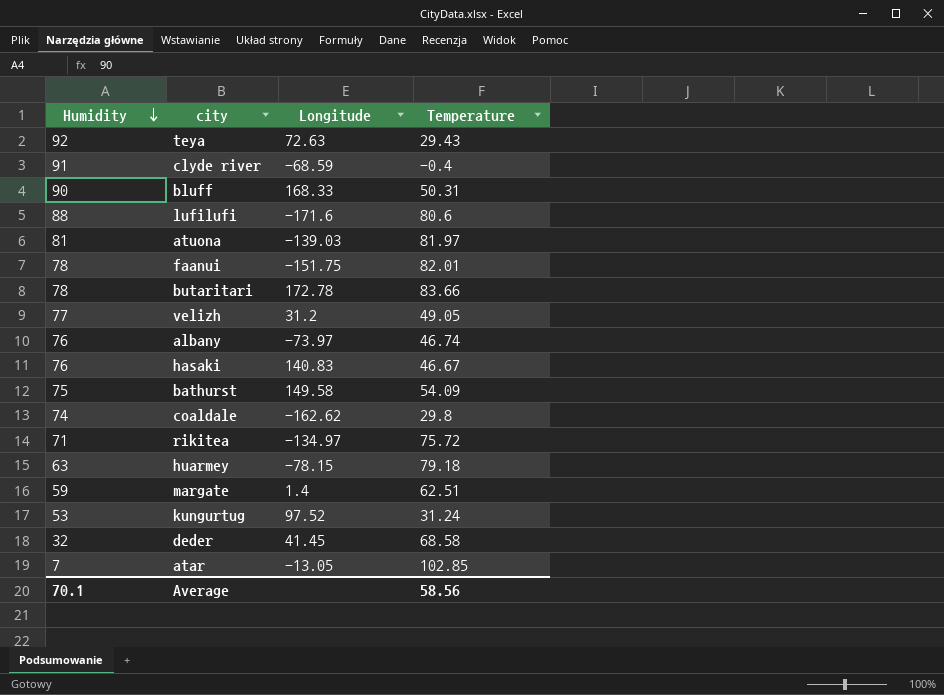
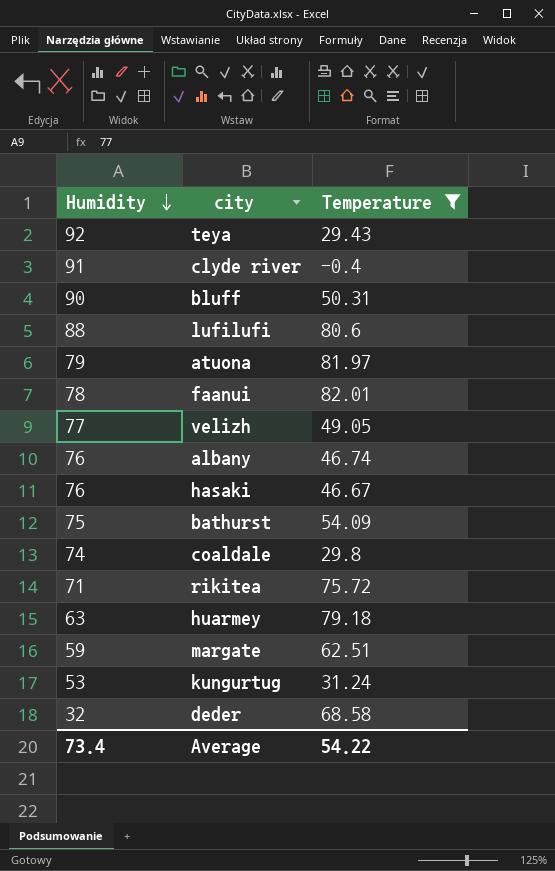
filter: none -> Temperature <= 82.01
column Longitude | position: 3 -> none
atuona | Humidity: 81 -> 79
Average | Humidity: 70.1 -> 73.4
Average | Temperature: 58.56 -> 54.22

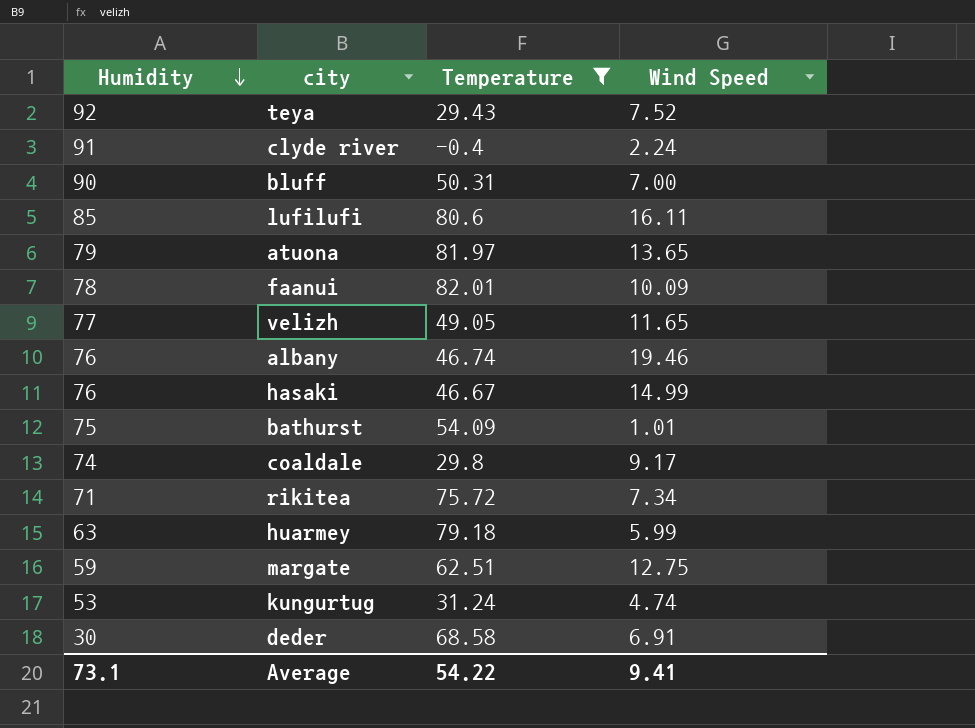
column Wind Speed | position: none -> 4
lufilufi | Humidity: 88 -> 85
deder | Humidity: 32 -> 30
Average | Humidity: 73.4 -> 73.1

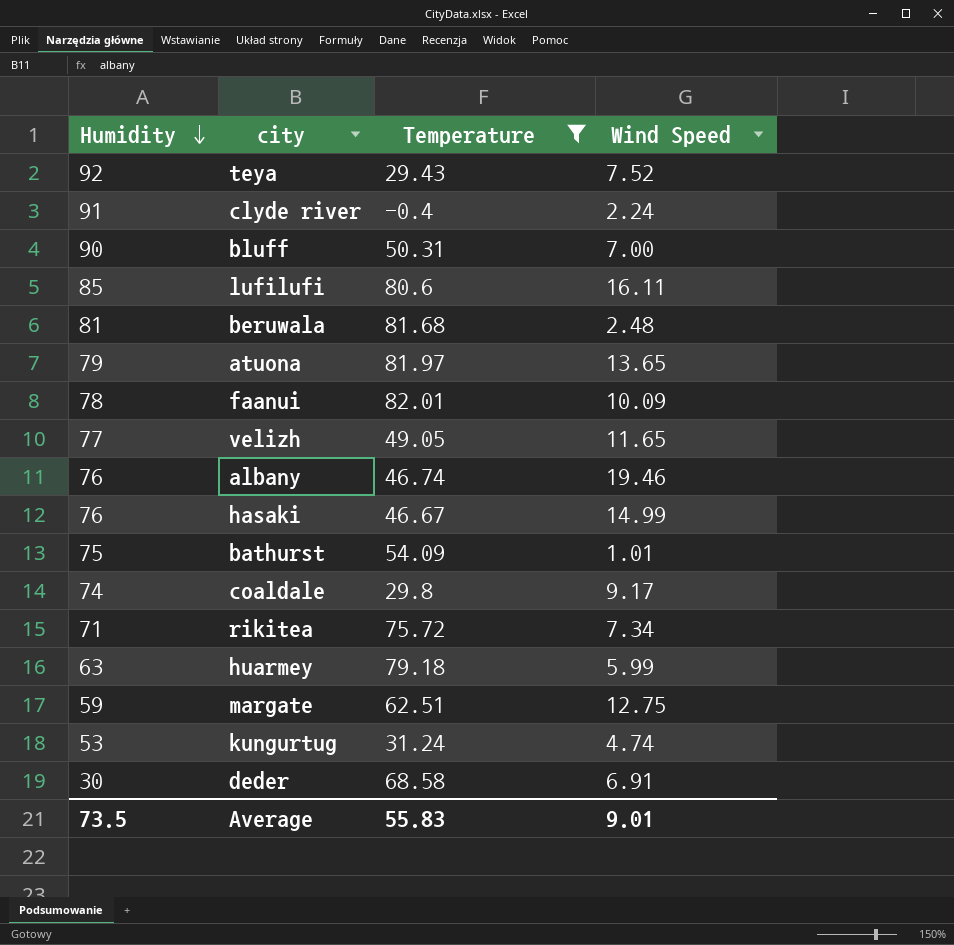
row beruwala: none -> 81 | 81.68 | 2.48
Average | Humidity: 73.1 -> 73.5
Average | Temperature: 54.22 -> 55.83
Average | Wind Speed: 9.41 -> 9.01

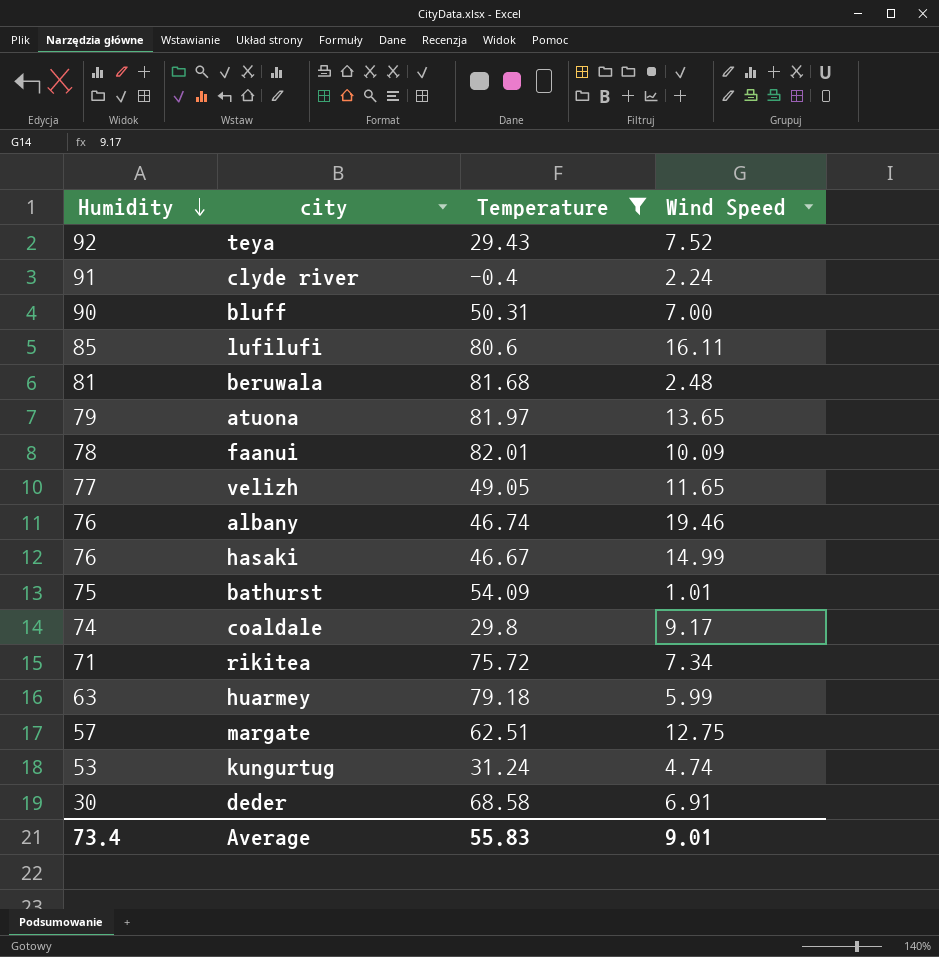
margate | Humidity: 59 -> 57
Average | Humidity: 73.5 -> 73.4

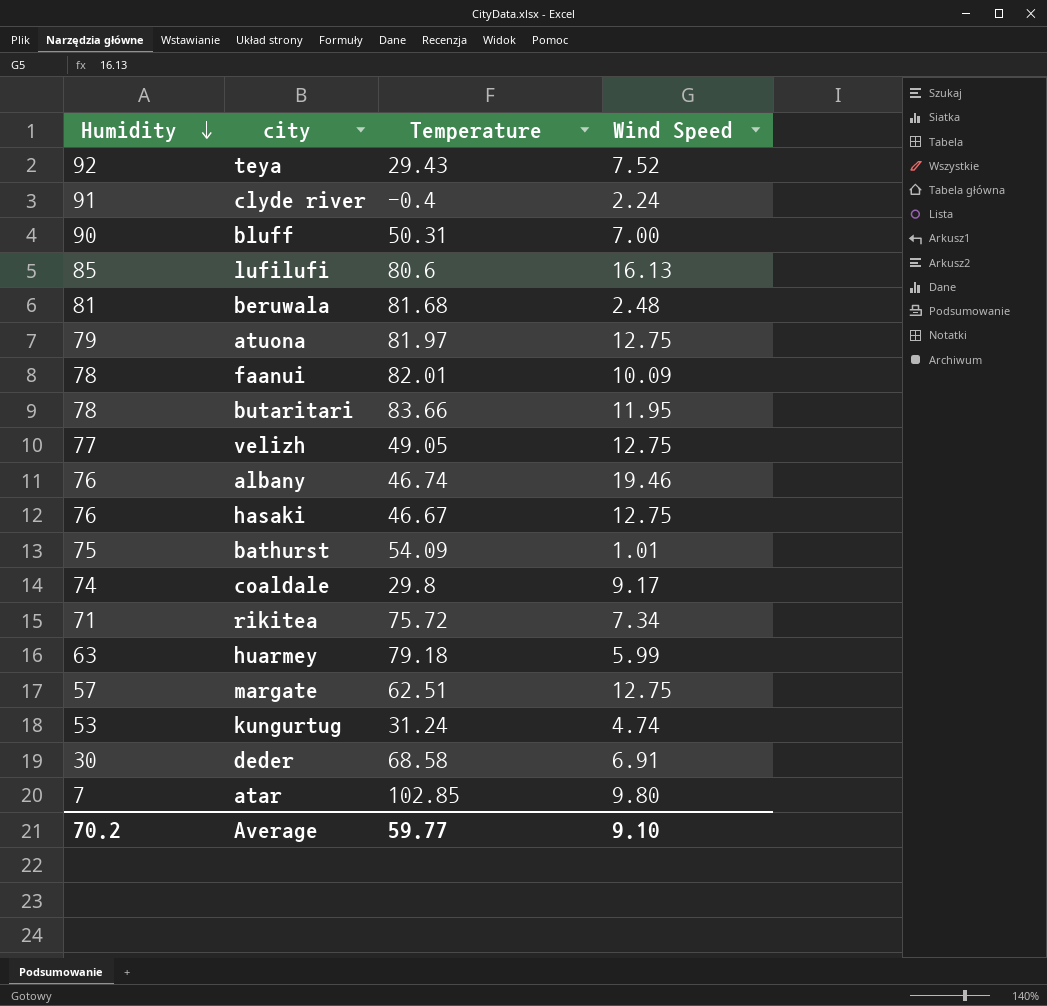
filter: Temperature <= 82.01 -> none
lufilufi | Wind Speed: 16.11 -> 16.13
atuona | Wind Speed: 13.65 -> 12.75
velizh | Wind Speed: 11.65 -> 12.75
hasaki | Wind Speed: 14.99 -> 12.75
Average | Humidity: 73.4 -> 70.2
Average | Temperature: 55.83 -> 59.77
Average | Wind Speed: 9.01 -> 9.10

